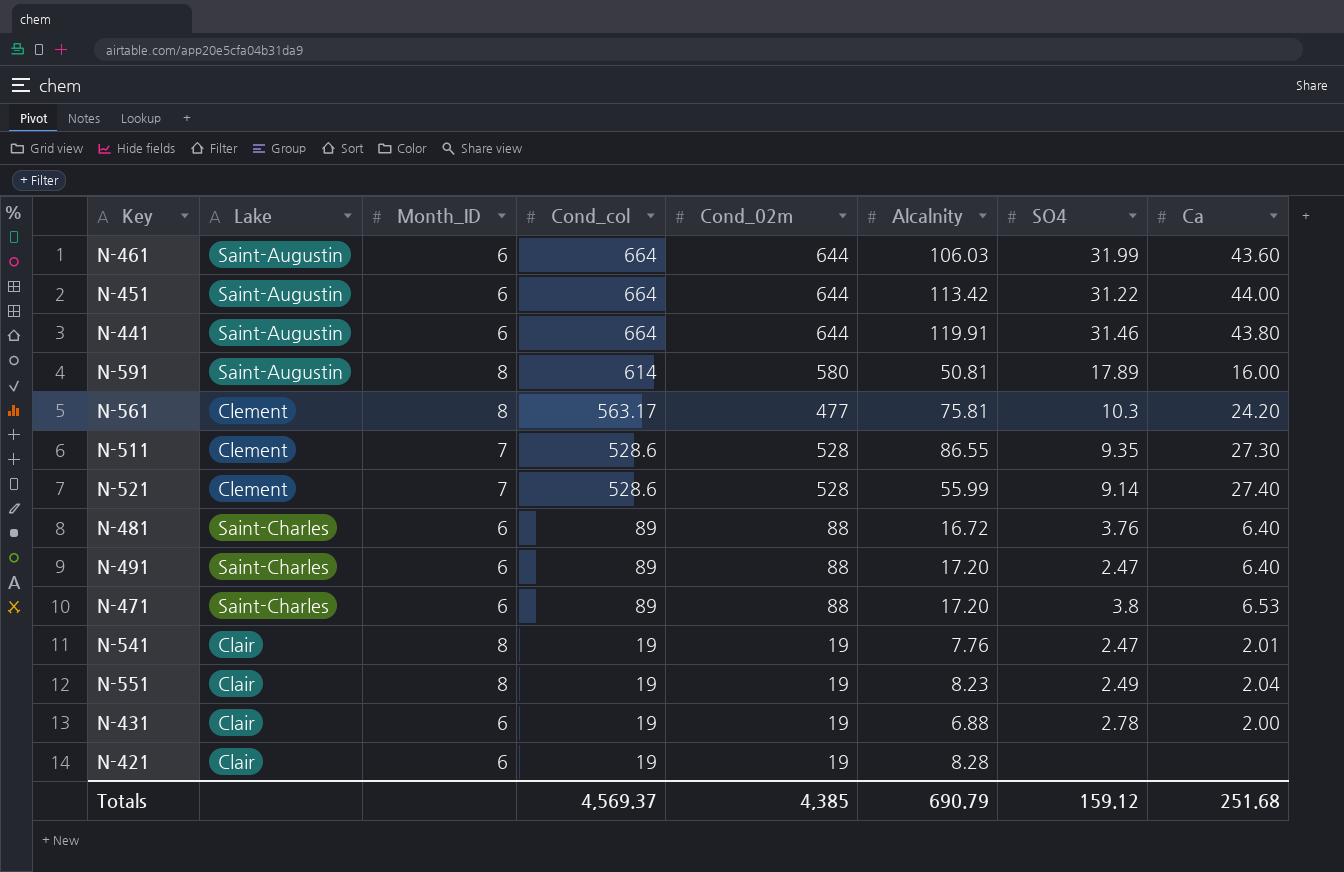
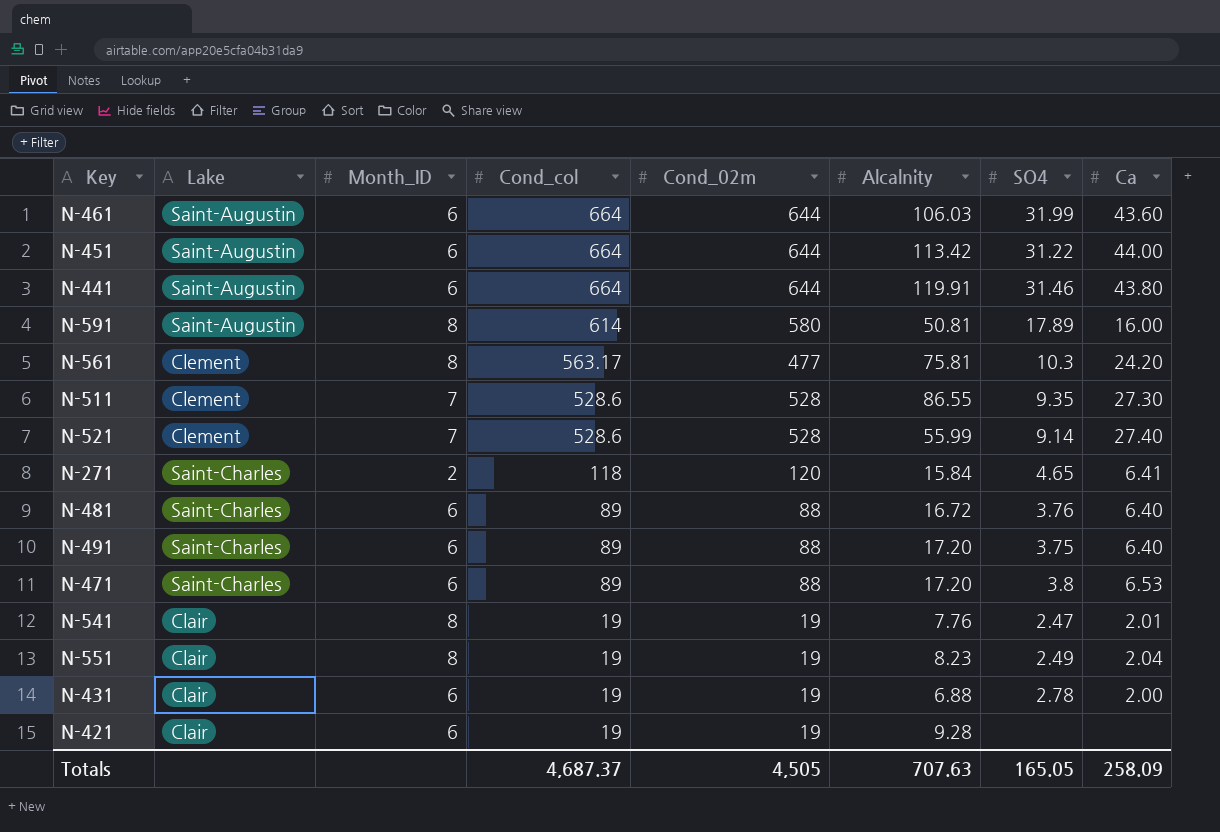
row N-271: none -> Saint-Charles | 2 | 118 | 120 | 15.84 | 4.65 | 6.41
N-491 | SO4: 2.47 -> 3.75
N-421 | Alcalnity: 8.28 -> 9.28
Totals | Cond_col: 4,569.37 -> 4,687.37
Totals | Cond_02m: 4,385 -> 4,505
Totals | Alcalnity: 690.79 -> 707.63
Totals | SO4: 159.12 -> 165.05
Totals | Ca: 251.68 -> 258.09

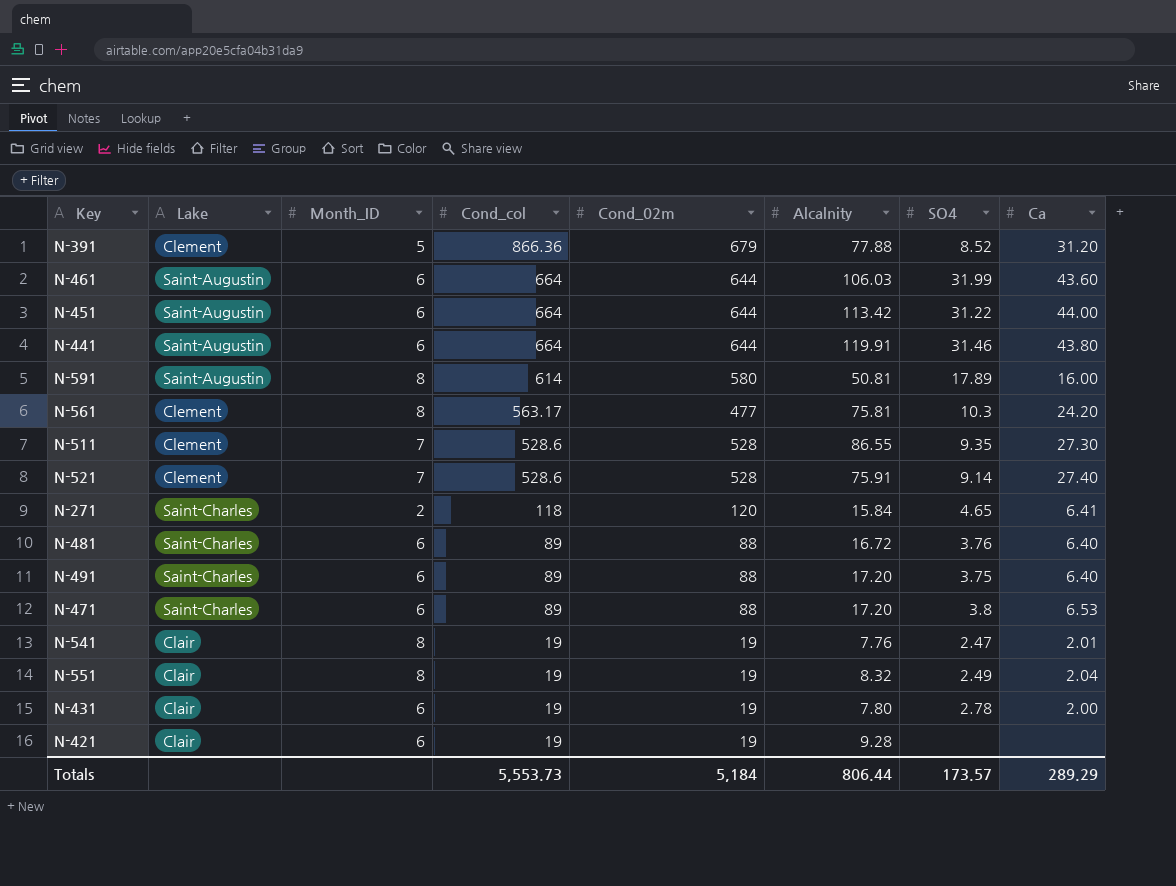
row N-391: none -> Clement | 5 | 866.36 | 679 | 77.88 | 8.52 | 31.20
N-521 | Alcalnity: 55.99 -> 75.91
N-551 | Alcalnity: 8.23 -> 8.32
N-431 | Alcalnity: 6.88 -> 7.80
Totals | Cond_col: 4,687.37 -> 5,553.73
Totals | Cond_02m: 4,505 -> 5,184
Totals | Alcalnity: 707.63 -> 806.44
Totals | SO4: 165.05 -> 173.57
Totals | Ca: 258.09 -> 289.29

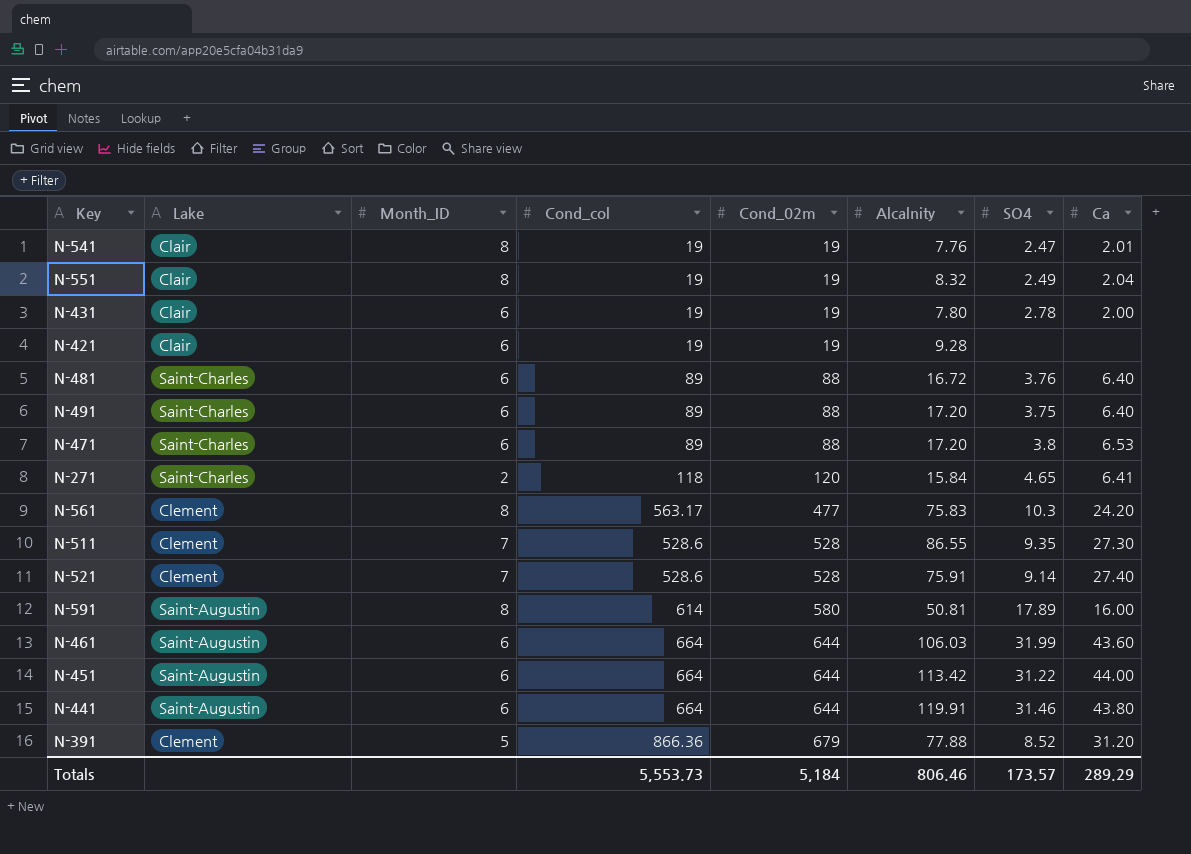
row order: Cond_col descending -> Cond_02m ascending
N-561 | Alcalnity: 75.81 -> 75.83
Totals | Alcalnity: 806.44 -> 806.46

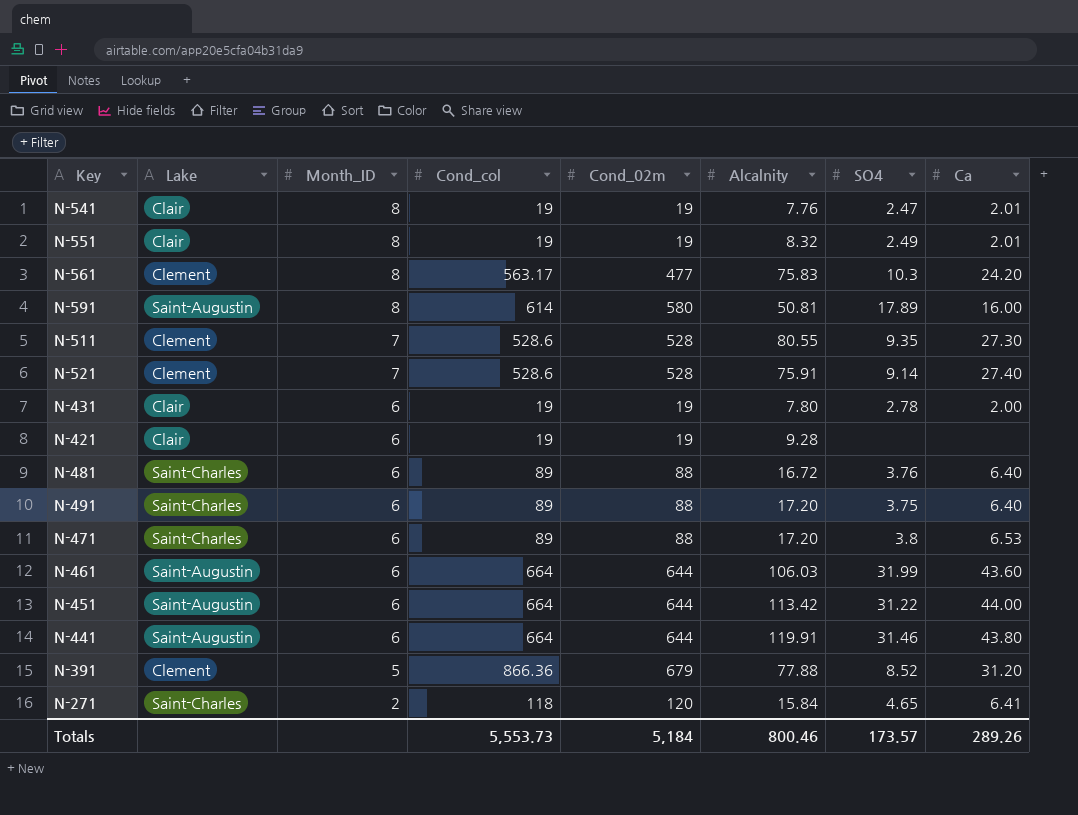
row order: Cond_02m ascending -> Month_ID descending
N-551 | Ca: 2.04 -> 2.01
N-511 | Alcalnity: 86.55 -> 80.55
Totals | Alcalnity: 806.46 -> 800.46
Totals | Ca: 289.29 -> 289.26

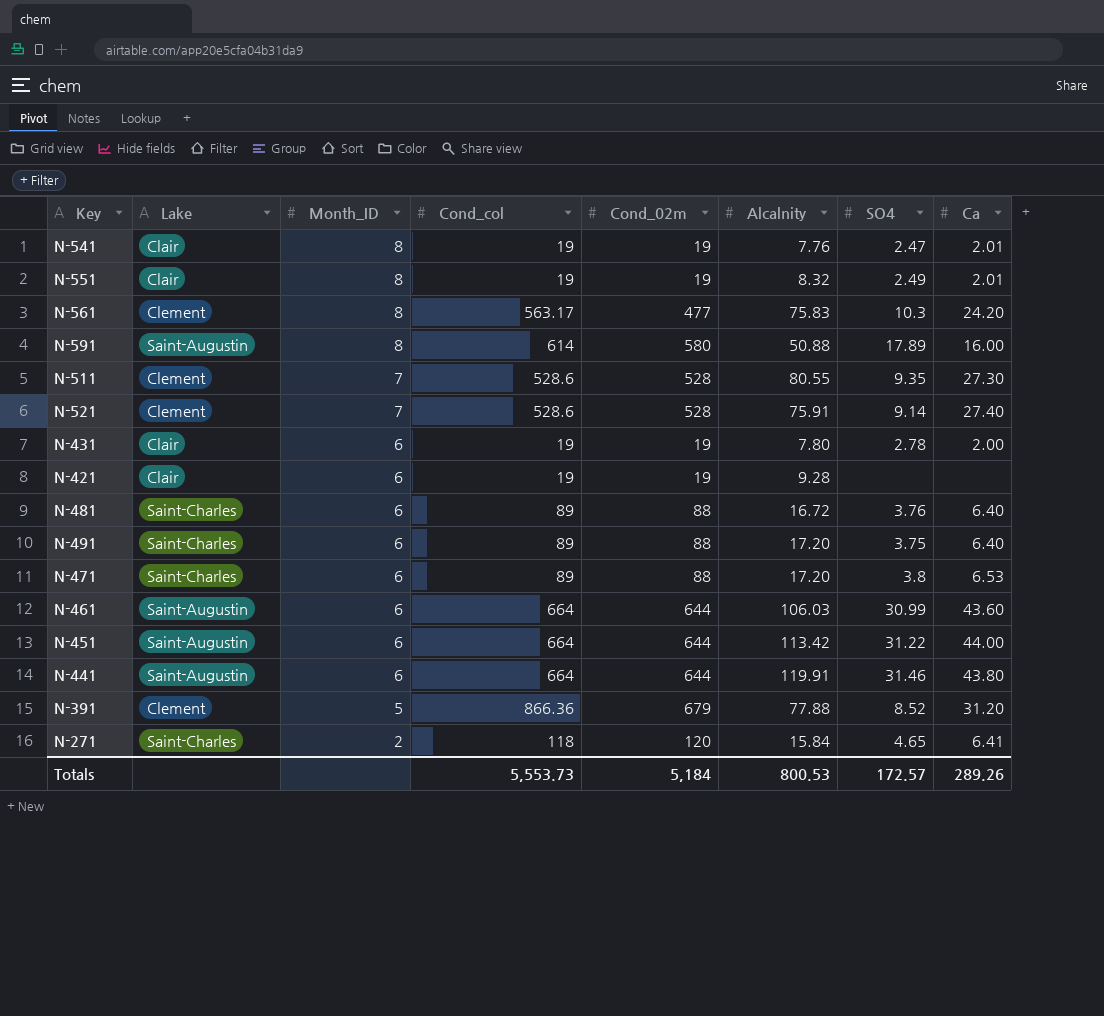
N-591 | Alcalnity: 50.81 -> 50.88
N-461 | SO4: 31.99 -> 30.99
Totals | Alcalnity: 800.46 -> 800.53
Totals | SO4: 173.57 -> 172.57

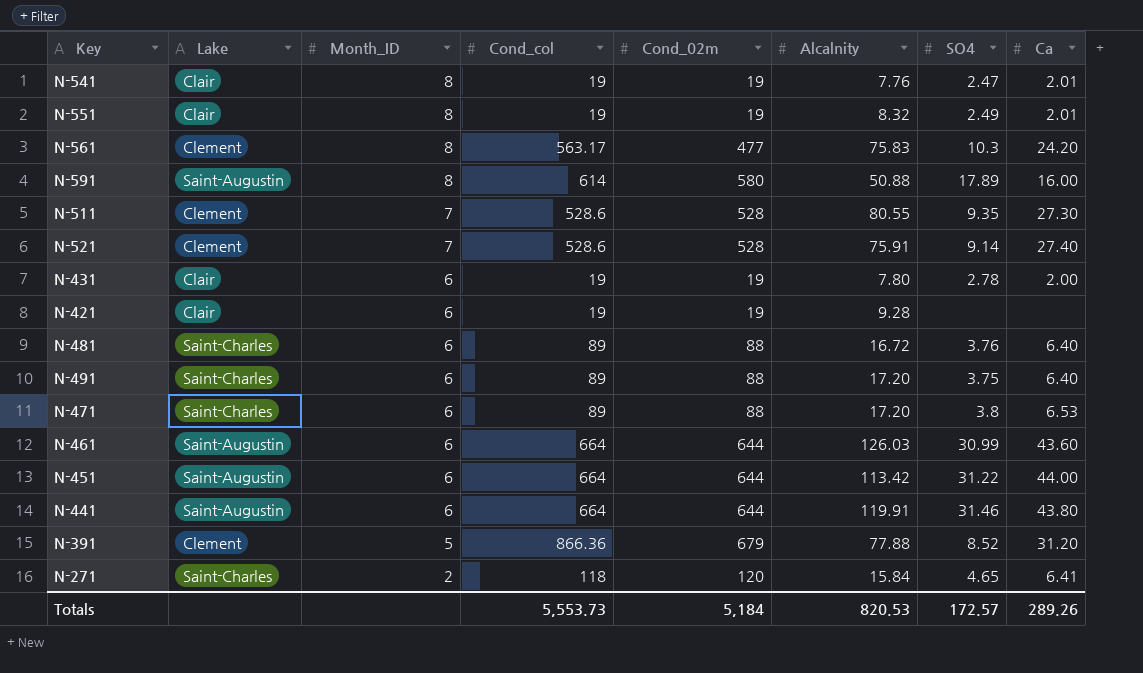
N-461 | Alcalnity: 106.03 -> 126.03
Totals | Alcalnity: 800.53 -> 820.53

